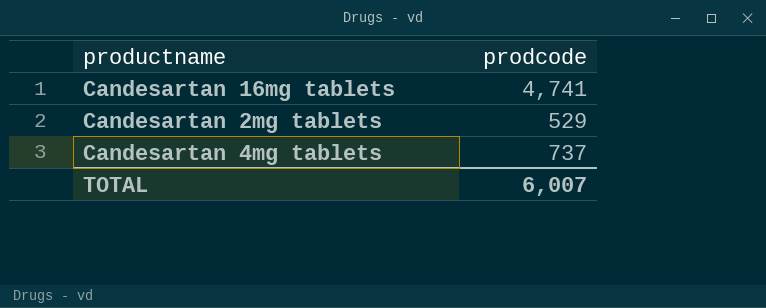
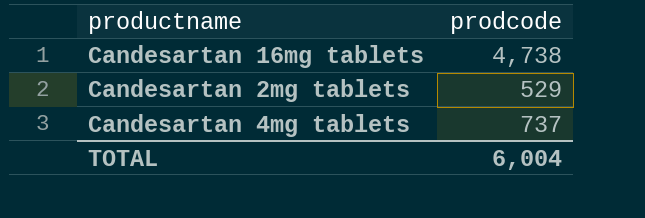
Candesartan 16mg tablets | prodcode: 4,741 -> 4,738
TOTAL | prodcode: 6,007 -> 6,004

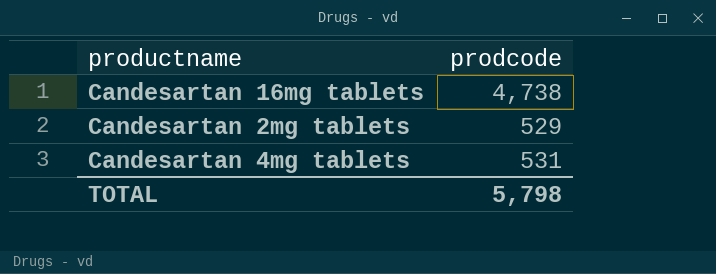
Candesartan 4mg tablets | prodcode: 737 -> 531
TOTAL | prodcode: 6,004 -> 5,798

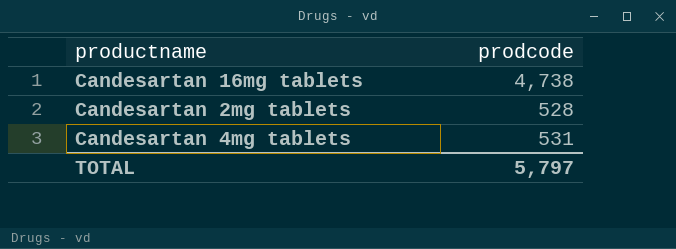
Candesartan 2mg tablets | prodcode: 529 -> 528
TOTAL | prodcode: 5,798 -> 5,797

